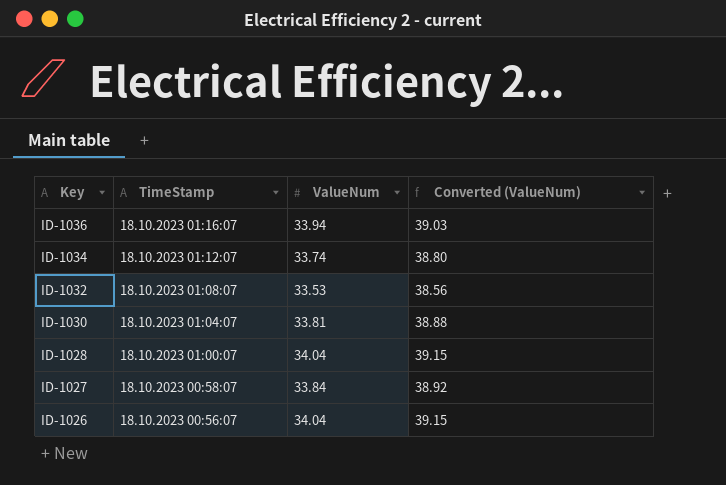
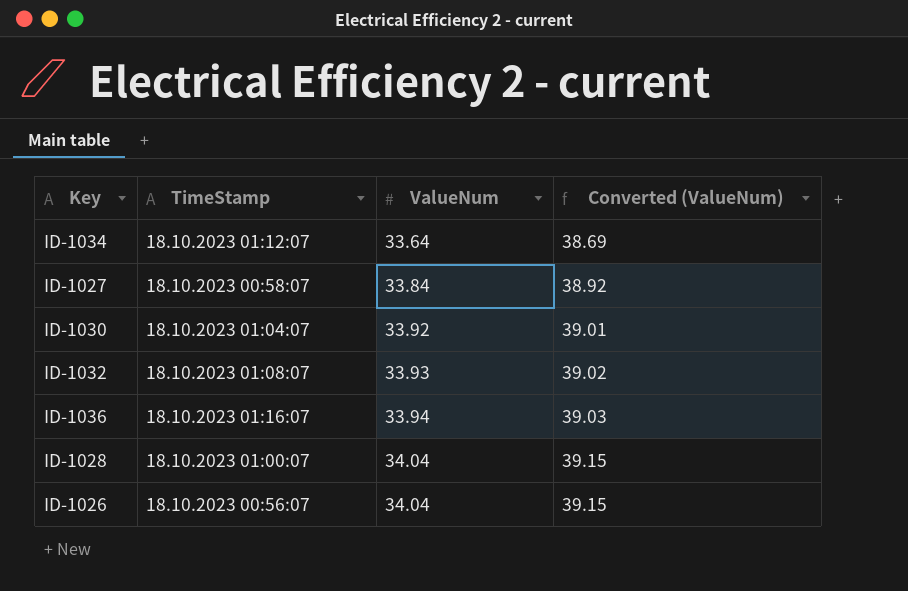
row order: Key descending -> ValueNum ascending
ID-1034 | ValueNum: 33.74 -> 33.64
ID-1034 | Converted (ValueNum): 38.80 -> 38.69
ID-1030 | ValueNum: 33.81 -> 33.92
ID-1030 | Converted (ValueNum): 38.88 -> 39.01
ID-1032 | ValueNum: 33.53 -> 33.93
ID-1032 | Converted (ValueNum): 38.56 -> 39.02

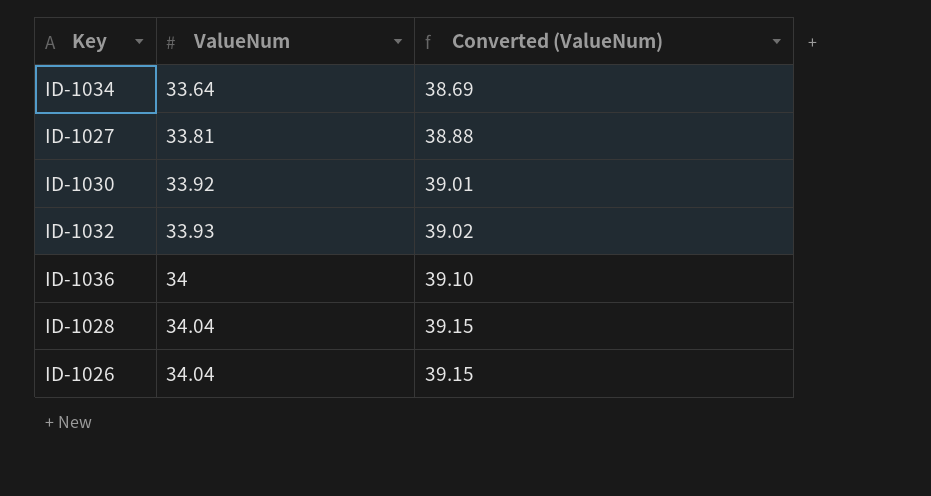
column TimeStamp | position: 2 -> none
ID-1027 | ValueNum: 33.84 -> 33.81
ID-1027 | Converted (ValueNum): 38.92 -> 38.88
ID-1036 | ValueNum: 33.94 -> 34
ID-1036 | Converted (ValueNum): 39.03 -> 39.10

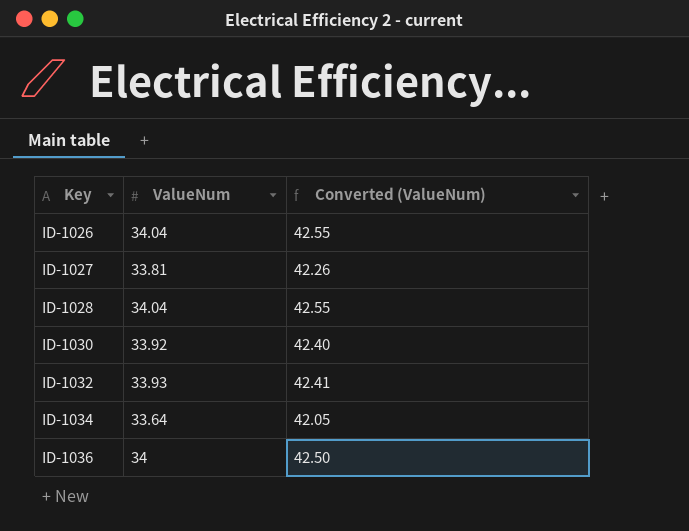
row order: ValueNum ascending -> Key ascending
column Converted (ValueNum) | formula: [ValueNum] * 1.15 -> [ValueNum] * 1.25

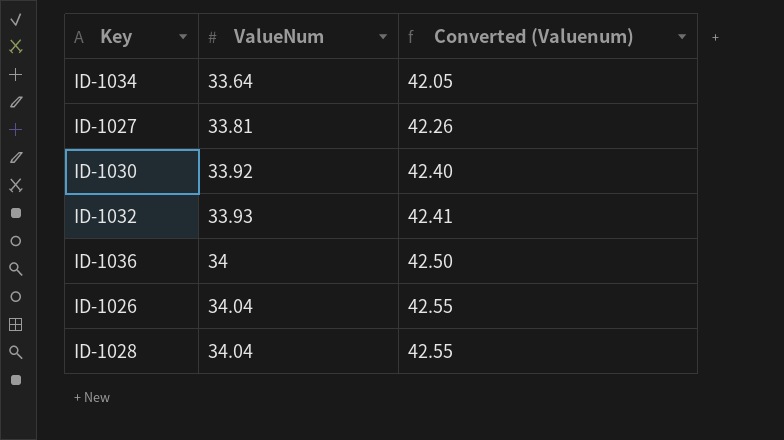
row order: Key ascending -> ValueNum ascending
column name: Converted (ValueNum) -> Converted (Valuenum)

